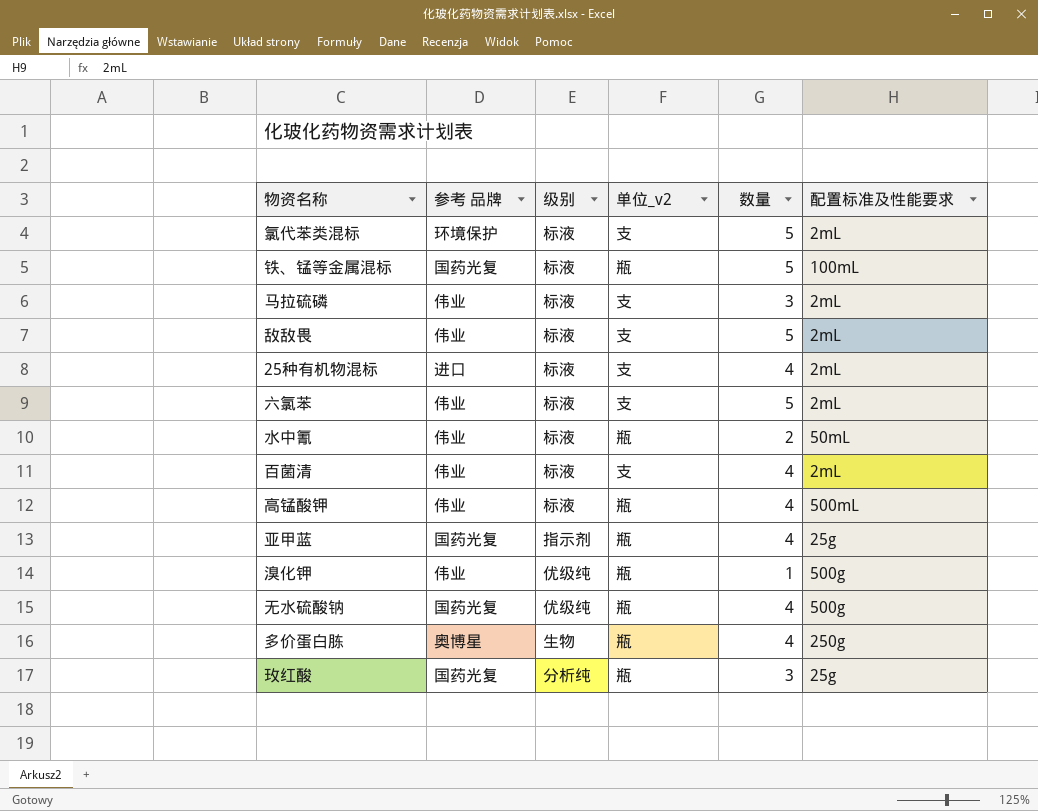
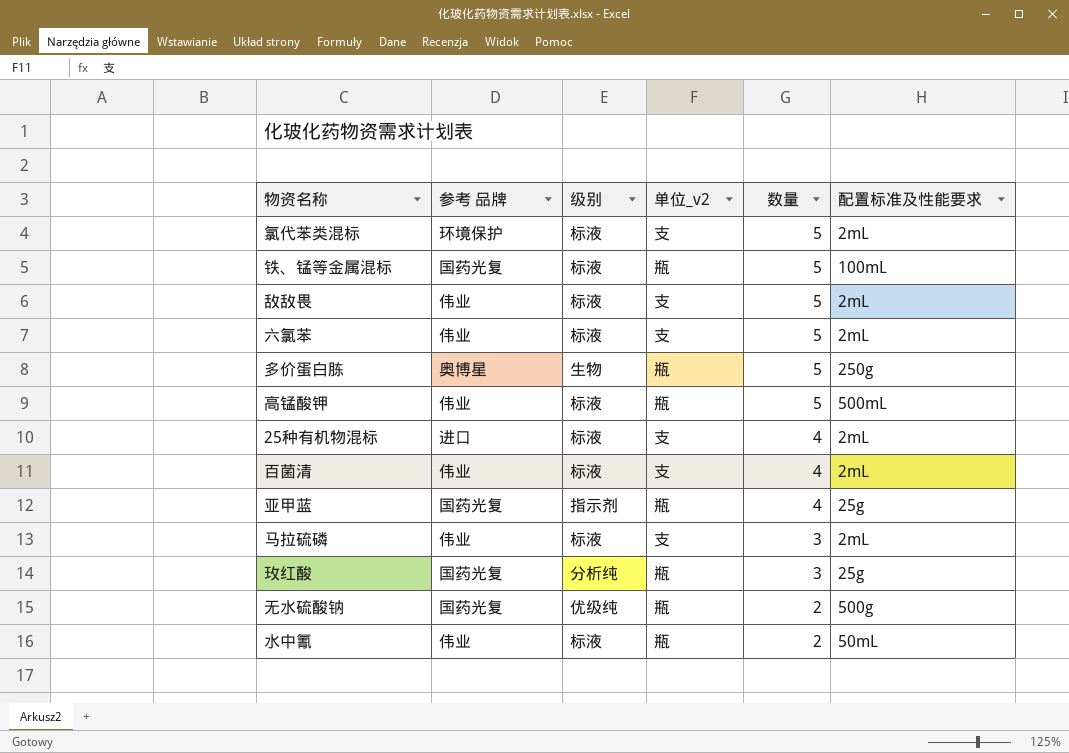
row order: none -> 数量 descending
row 溴化钾: 伟业 | 优级纯 | 瓶 | 1 | 500g -> none
多价蛋白胨 | 数量: 4 -> 5
高锰酸钾 | 数量: 4 -> 5
无水硫酸钠 | 数量: 4 -> 2

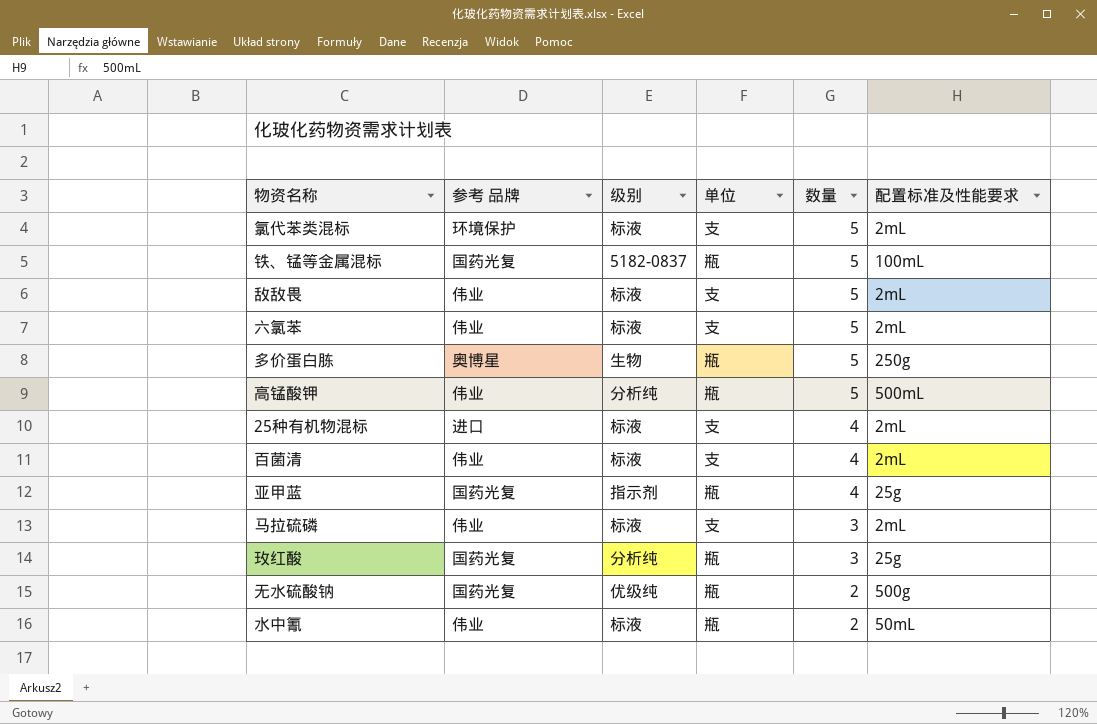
column name: 单位_v2 -> 单位
铁、锰等金属混标 | 级别: 标液 -> 5182-0837
高锰酸钾 | 级别: 标液 -> 分析纯

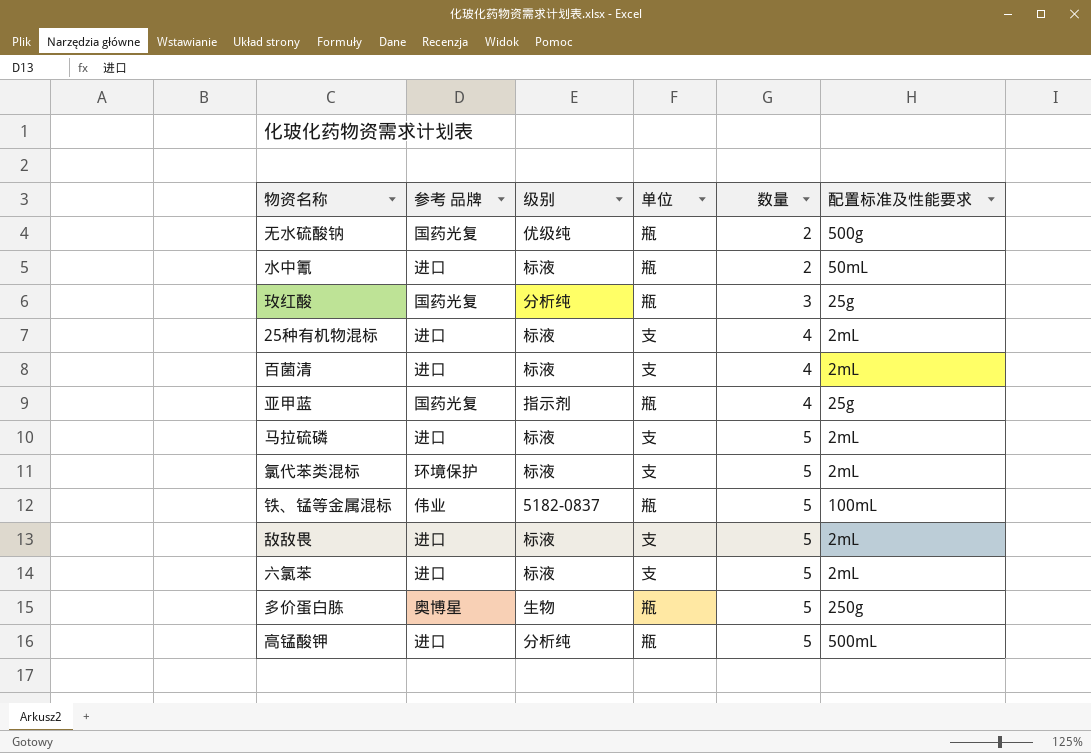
row order: 数量 descending -> 数量 ascending
水中氰 | 参考 品牌: 伟业 -> 进口
百菌清 | 参考 品牌: 伟业 -> 进口
马拉硫磷 | 参考 品牌: 伟业 -> 进口
马拉硫磷 | 数量: 3 -> 5
铁、锰等金属混标 | 参考 品牌: 国药光复 -> 伟业
敌敌畏 | 参考 品牌: 伟业 -> 进口
六氯苯 | 参考 品牌: 伟业 -> 进口
高锰酸钾 | 参考 品牌: 伟业 -> 进口

